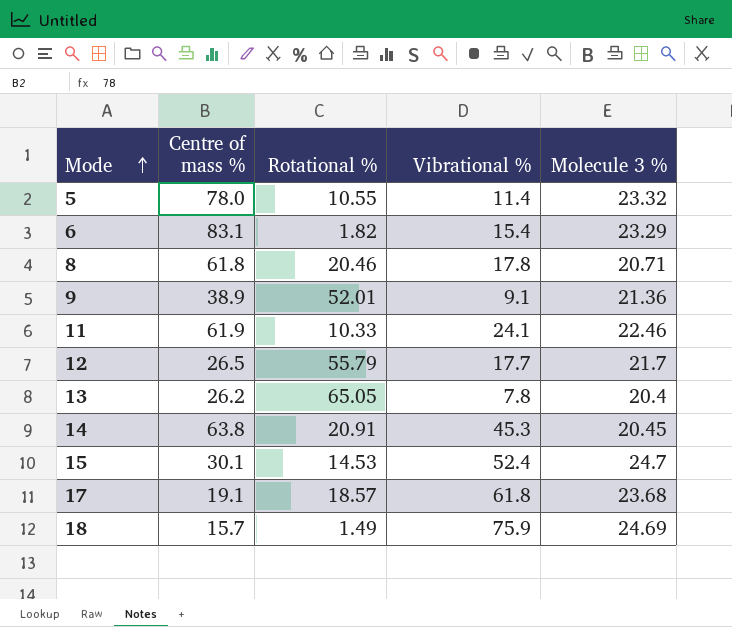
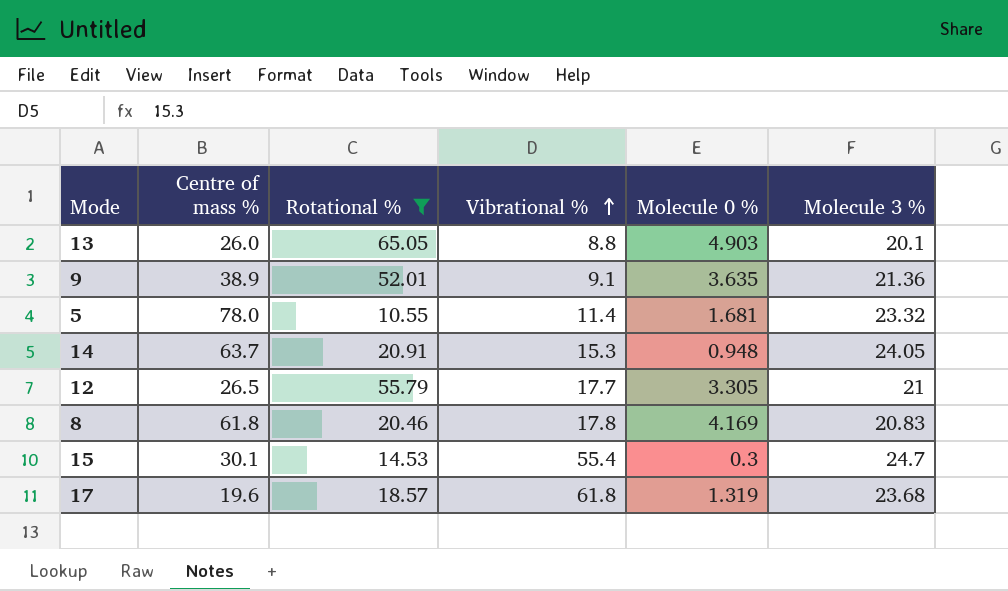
filter: none -> Rotational % >= 10.55
row order: Mode ascending -> Vibrational % ascending
column Molecule 0 % | position: none -> 5
13 | Centre of mass %: 26.2 -> 26.0
13 | Vibrational %: 7.8 -> 8.8
13 | Molecule 3 %: 20.4 -> 20.1
14 | Centre of mass %: 63.8 -> 63.7
14 | Vibrational %: 45.3 -> 15.3
14 | Molecule 3 %: 20.45 -> 24.05
12 | Molecule 3 %: 21.7 -> 21
8 | Molecule 3 %: 20.71 -> 20.83
15 | Vibrational %: 52.4 -> 55.4
17 | Centre of mass %: 19.1 -> 19.6

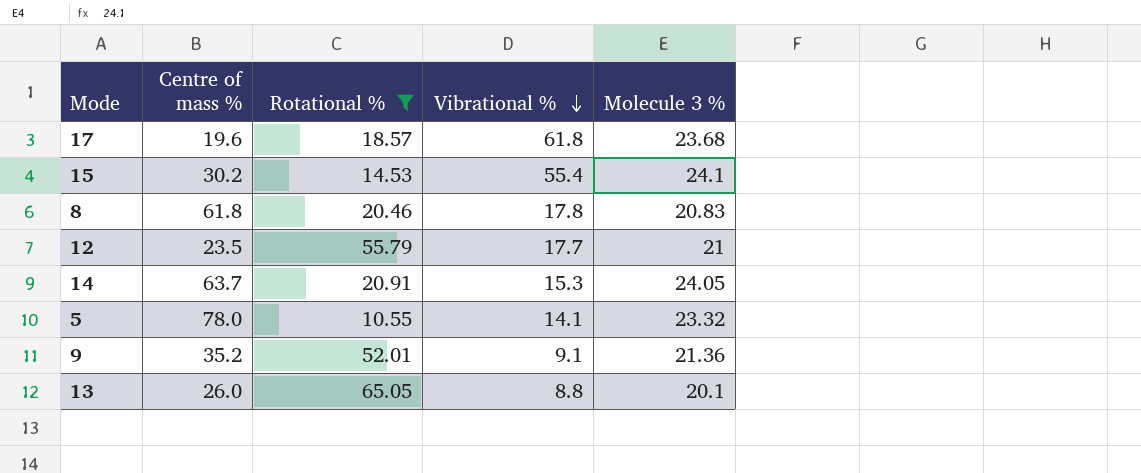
row order: Vibrational % ascending -> Vibrational % descending
column Molecule 0 % | position: 5 -> none
15 | Centre of mass %: 30.1 -> 30.2
15 | Molecule 3 %: 24.7 -> 24.1
12 | Centre of mass %: 26.5 -> 23.5
5 | Vibrational %: 11.4 -> 14.1
9 | Centre of mass %: 38.9 -> 35.2

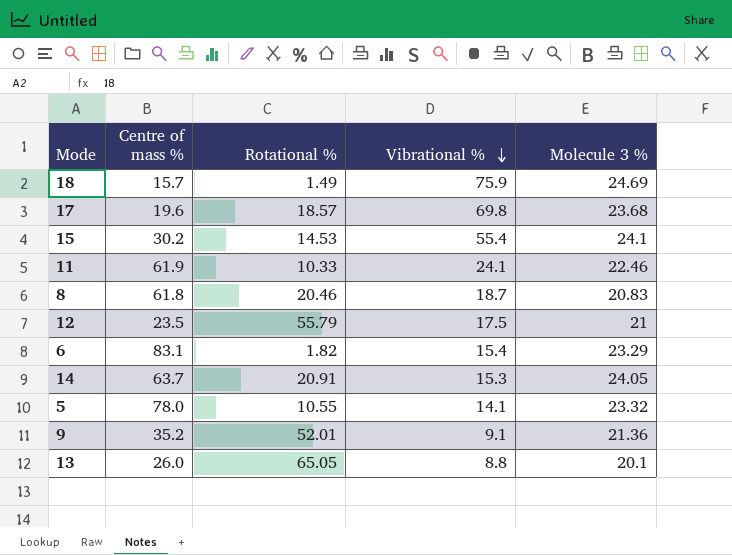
filter: Rotational % >= 10.55 -> none
17 | Vibrational %: 61.8 -> 69.8
8 | Vibrational %: 17.8 -> 18.7
12 | Vibrational %: 17.7 -> 17.5

